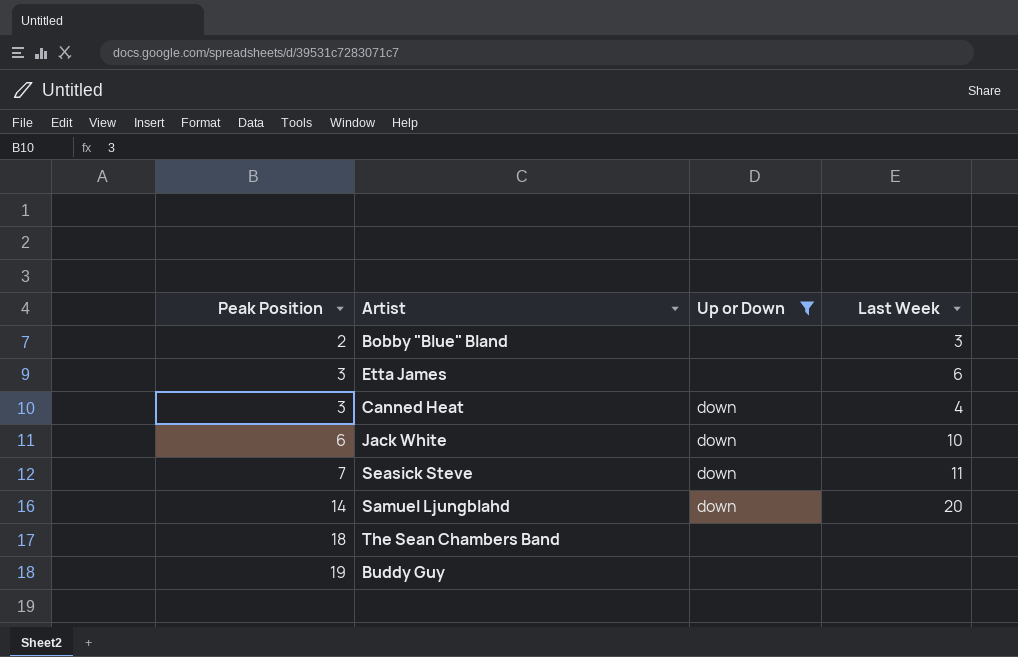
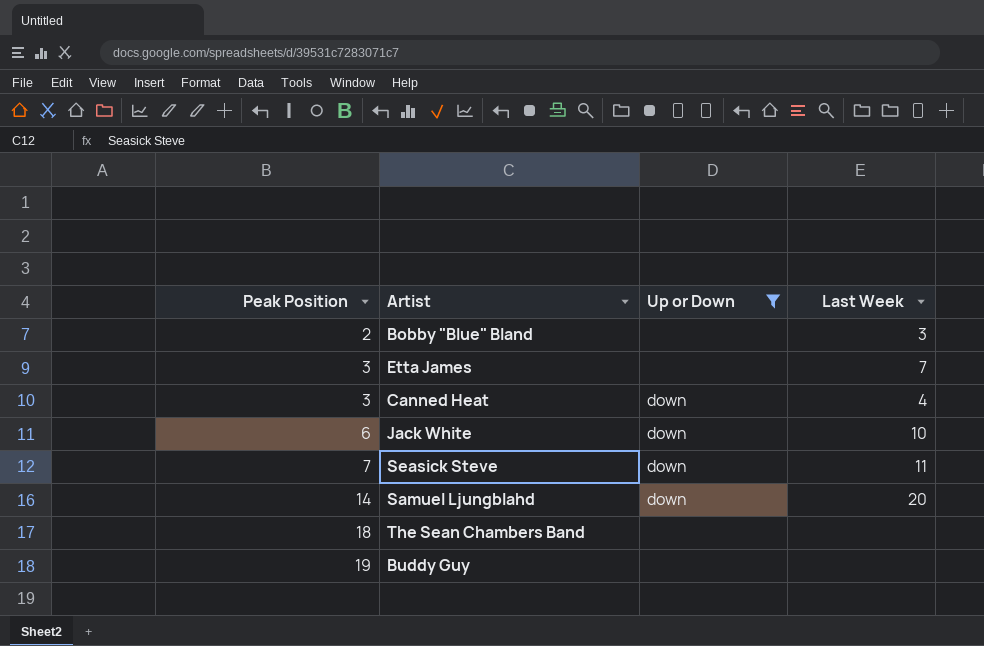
Etta James | Last Week: 6 -> 7

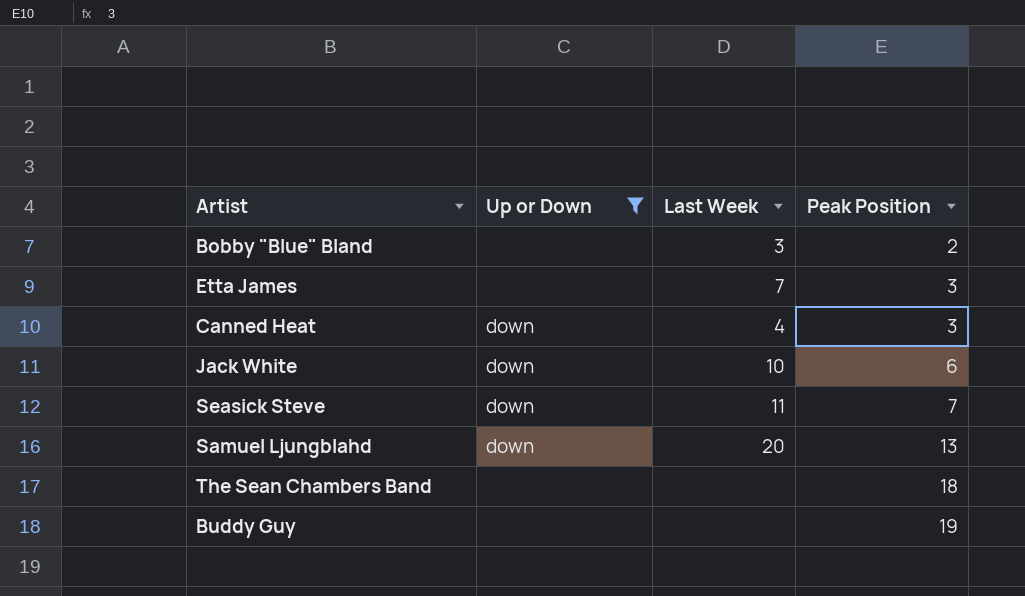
column Peak Position | position: 1 -> 4
Samuel Ljungblahd | Peak Position: 14 -> 13

